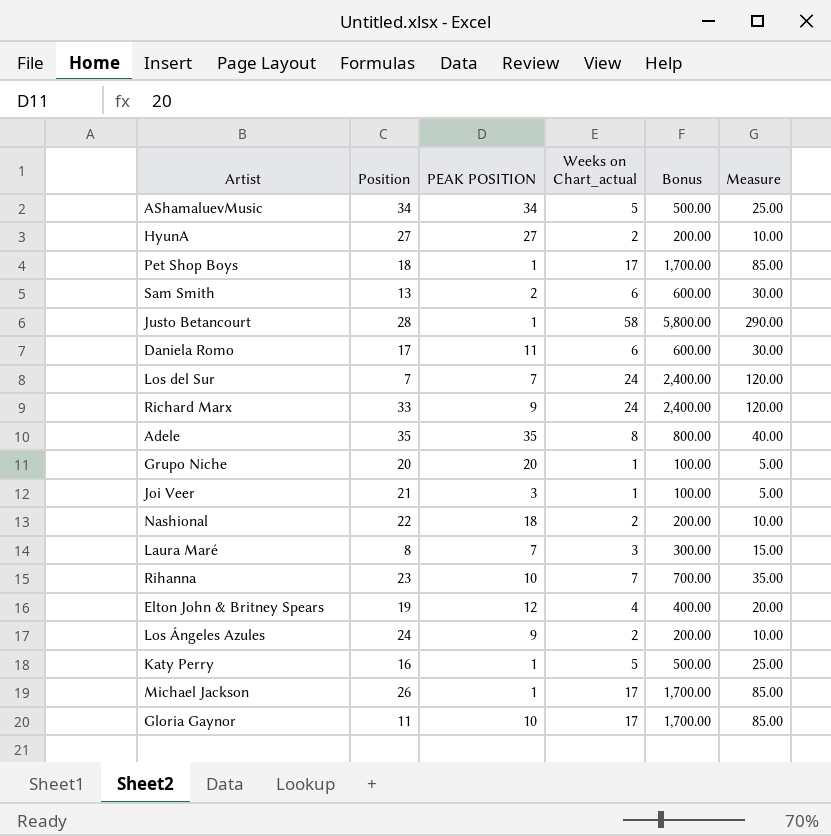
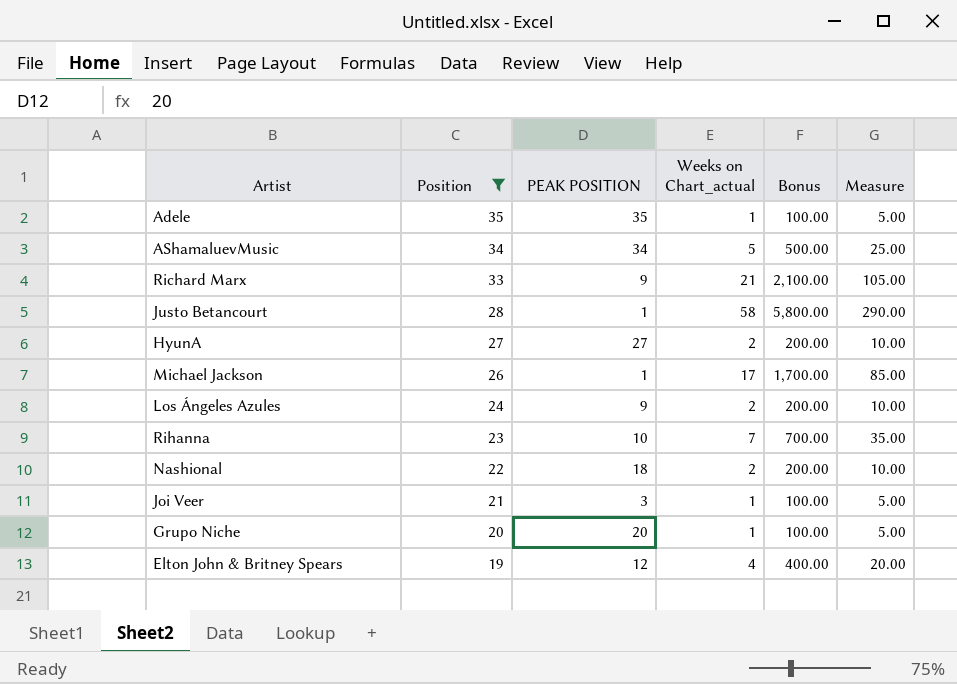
filter: none -> Position >= 19
row order: none -> Position descending
Adele | Weeks on Chart_actual: 8 -> 1
Adele | Bonus: 800.00 -> 100.00
Adele | Measure: 40.00 -> 5.00
Richard Marx | Weeks on Chart_actual: 24 -> 21
Richard Marx | Bonus: 2,400.00 -> 2,100.00
Richard Marx | Measure: 120.00 -> 105.00

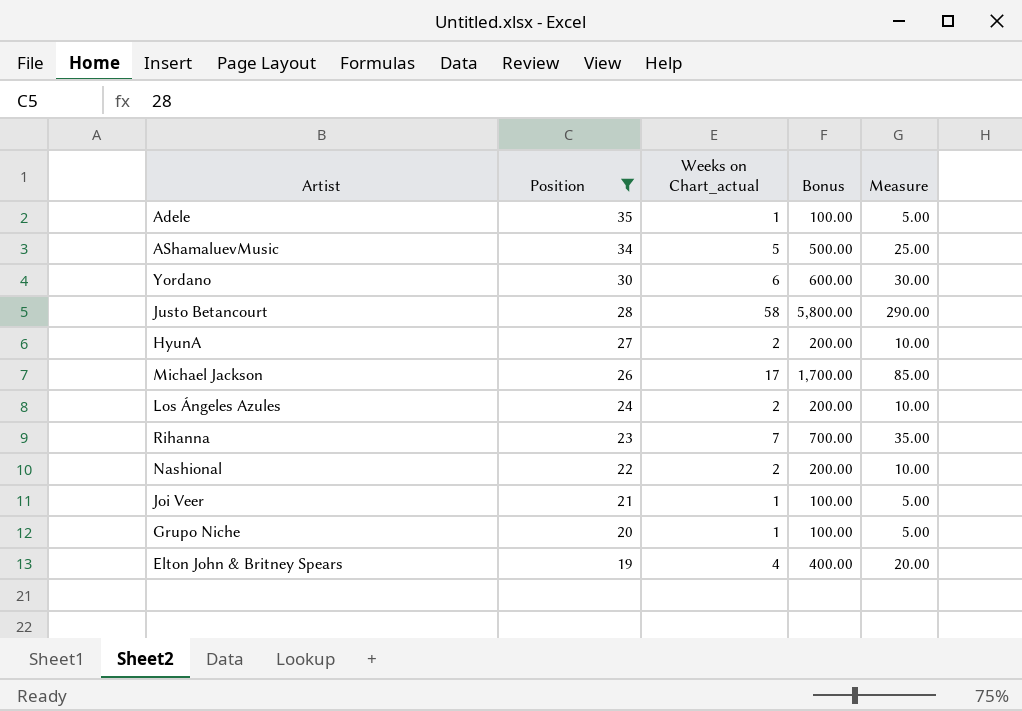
column PEAK POSITION | position: 3 -> none
row Richard Marx: 33 | 9 | 21 | 2,100.00 | 105.00 -> none
row Yordano: none -> 30 | 6 | 600.00 | 30.00

